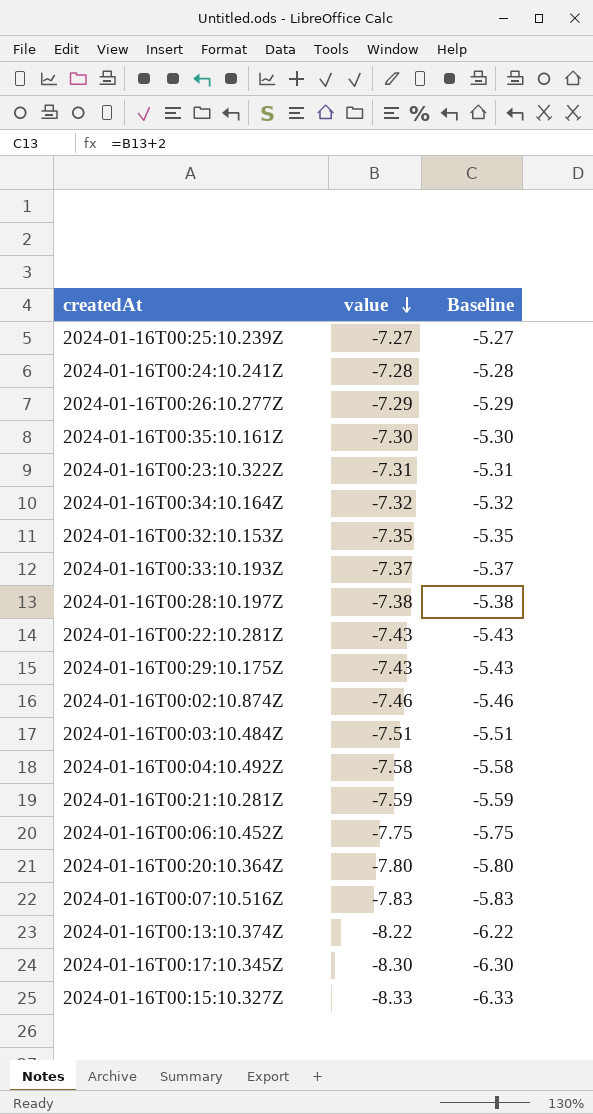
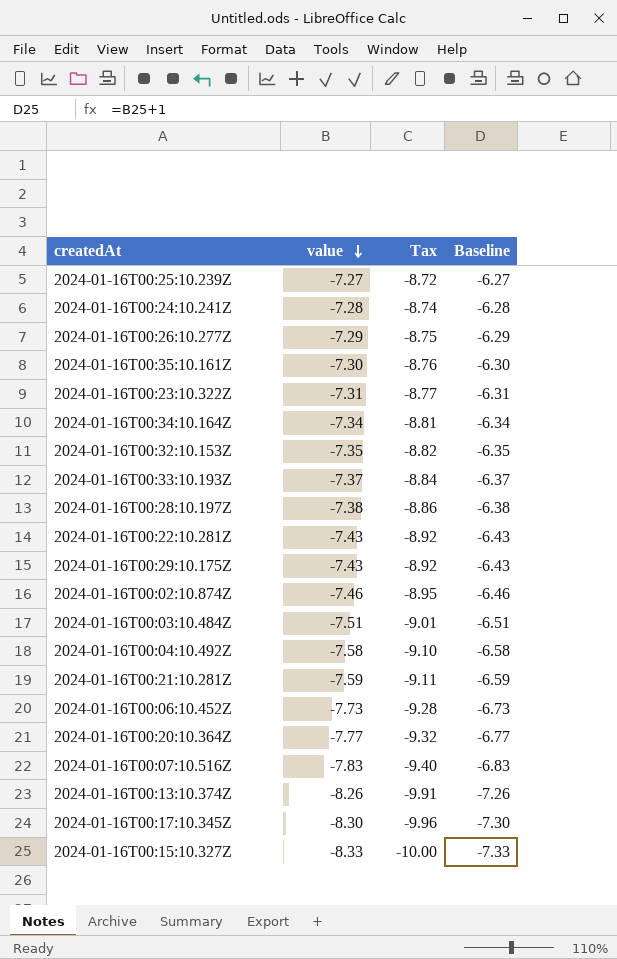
column Tax | formula: none -> [value] * 1.2
column Baseline | formula: [value] + 2 -> [value] + 1
2024-01-16T00:34:10.164Z | value: -7.32 -> -7.34
2024-01-16T00:06:10.452Z | value: -7.75 -> -7.73
2024-01-16T00:20:10.364Z | value: -7.80 -> -7.77
2024-01-16T00:13:10.374Z | value: -8.22 -> -8.26

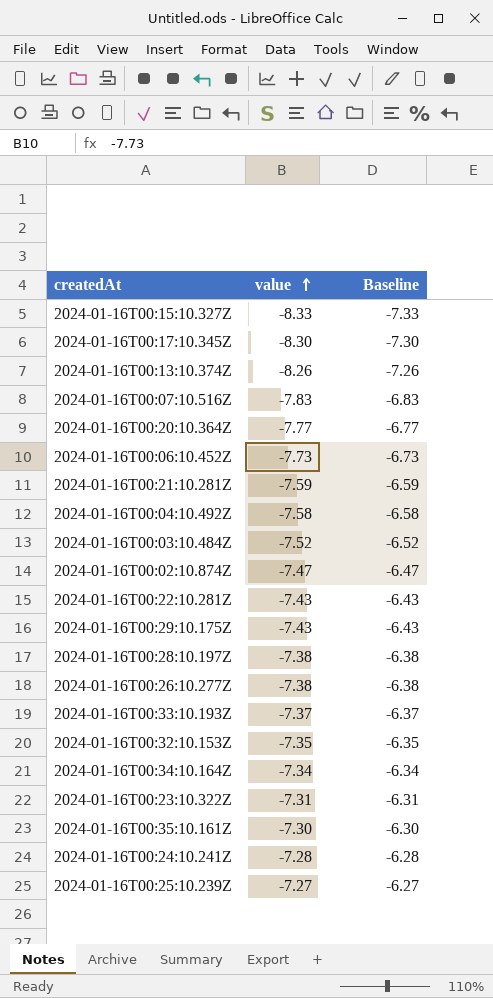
row order: value descending -> value ascending
column Tax | formula: [value] * 1.2 -> none
2024-01-16T00:03:10.484Z | value: -7.51 -> -7.52
2024-01-16T00:03:10.484Z | Baseline: -6.51 -> -6.52
2024-01-16T00:02:10.874Z | value: -7.46 -> -7.47
2024-01-16T00:02:10.874Z | Baseline: -6.46 -> -6.47
2024-01-16T00:26:10.277Z | value: -7.29 -> -7.38
2024-01-16T00:26:10.277Z | Baseline: -6.29 -> -6.38

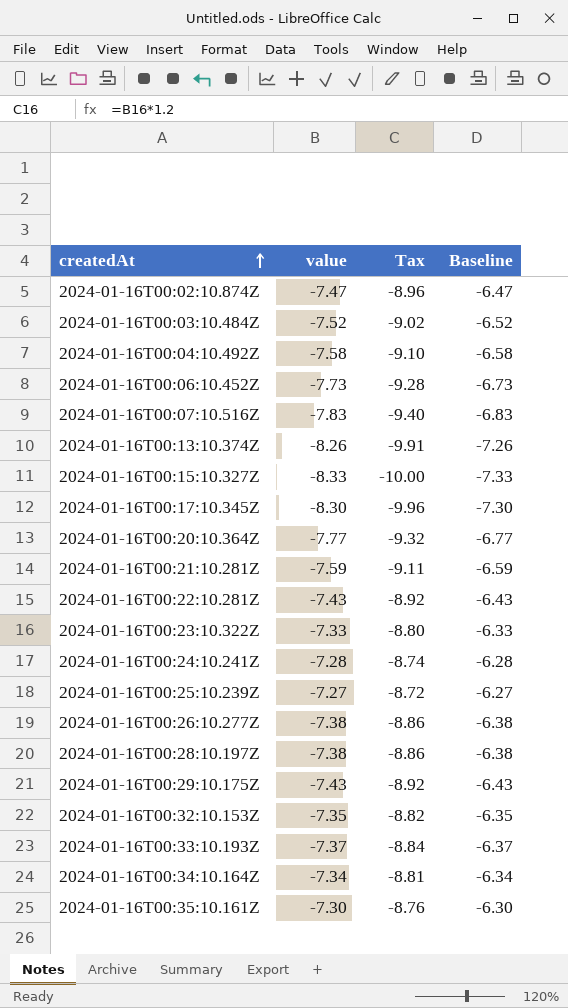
row order: value ascending -> createdAt ascending
column Tax | formula: none -> [value] * 1.2
2024-01-16T00:23:10.322Z | value: -7.31 -> -7.33
2024-01-16T00:23:10.322Z | Baseline: -6.31 -> -6.33

